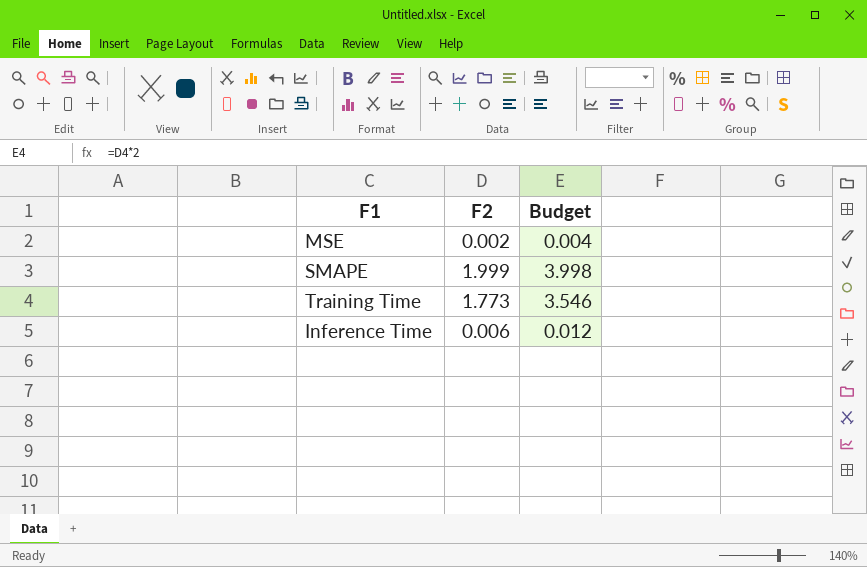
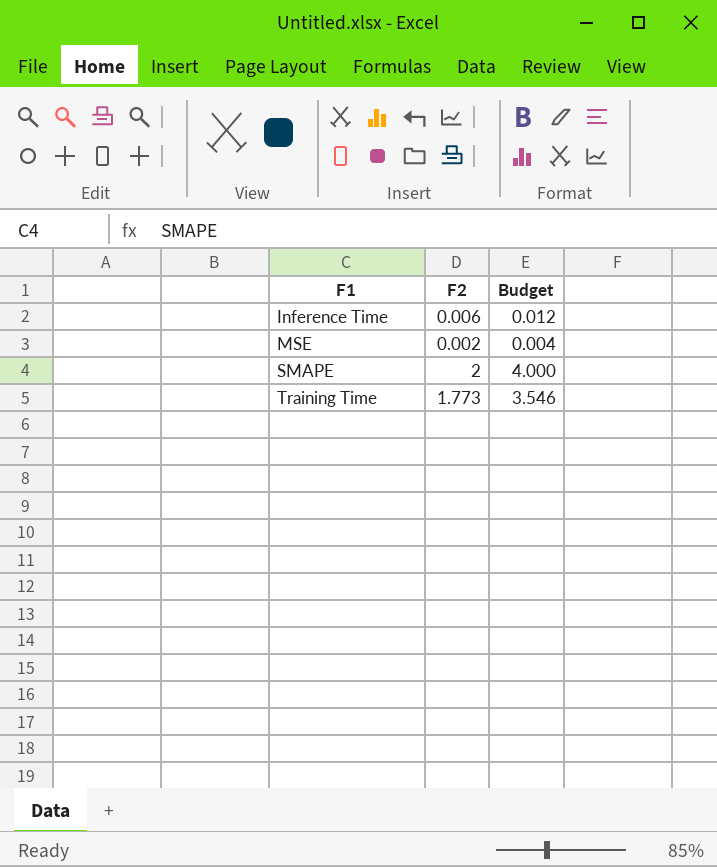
row order: none -> F1 ascending
SMAPE | F2: 1.999 -> 2
SMAPE | Budget: 3.998 -> 4.000

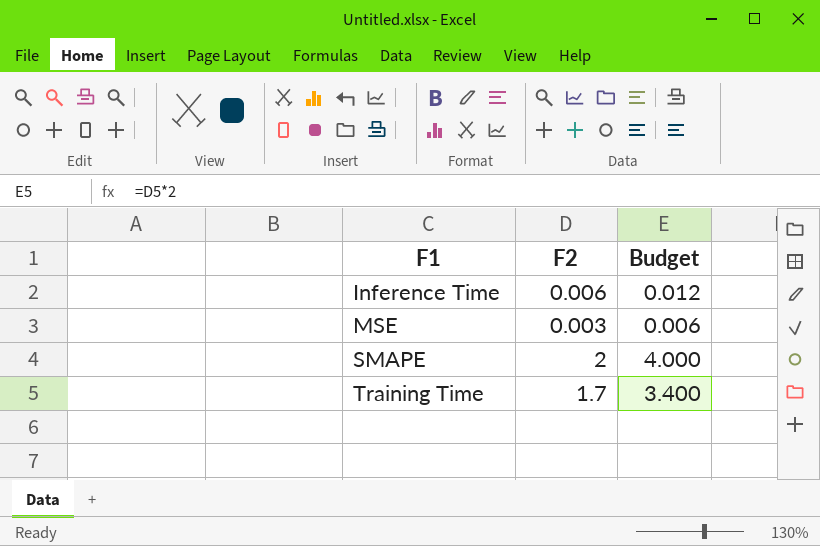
MSE | F2: 0.002 -> 0.003
MSE | Budget: 0.004 -> 0.006
Training Time | F2: 1.773 -> 1.7
Training Time | Budget: 3.546 -> 3.400

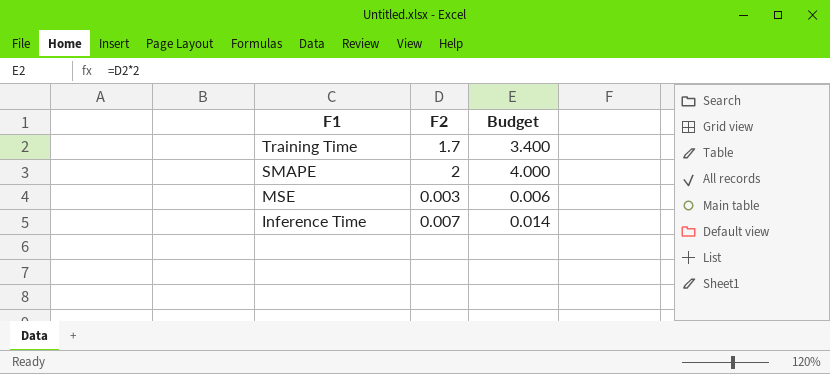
row order: F1 ascending -> F1 descending
Inference Time | F2: 0.006 -> 0.007
Inference Time | Budget: 0.012 -> 0.014

